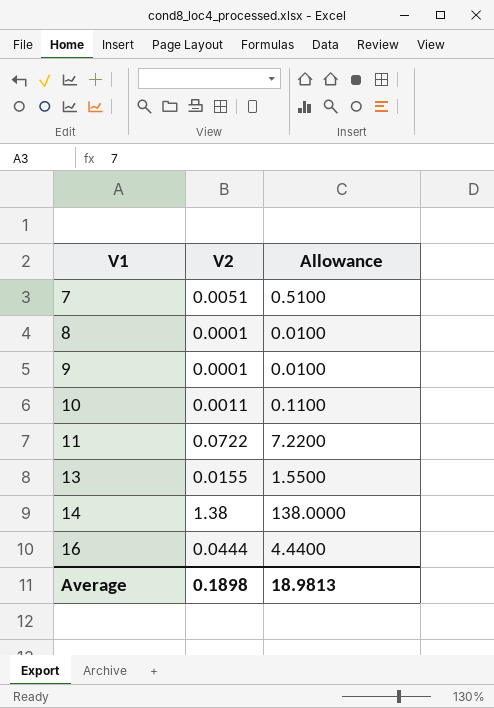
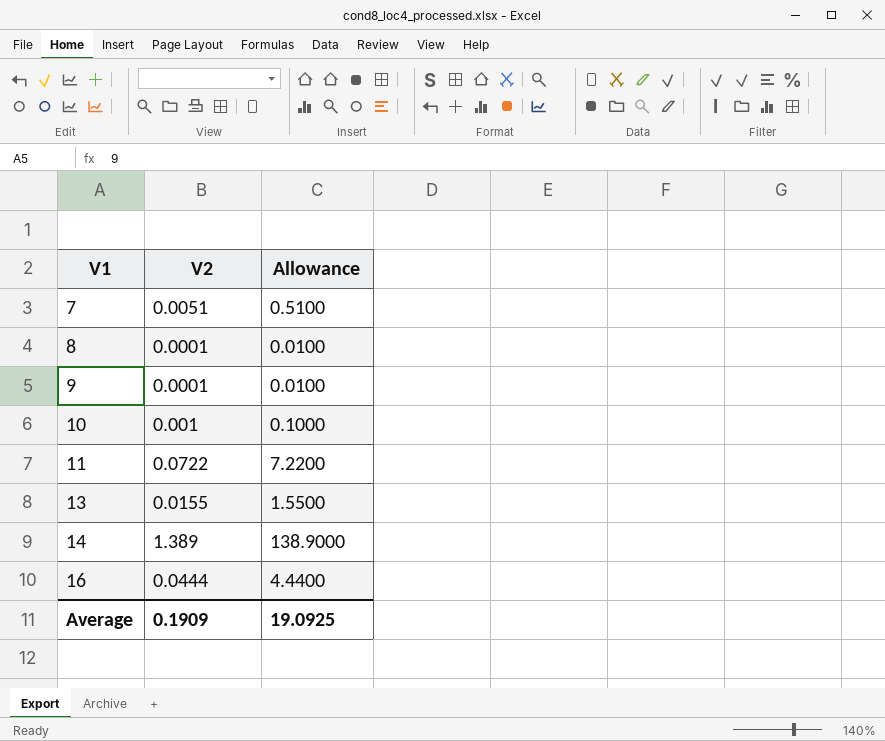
10 | V2: 0.0011 -> 0.001
10 | Allowance: 0.1100 -> 0.1000
14 | V2: 1.38 -> 1.389
14 | Allowance: 138.0000 -> 138.9000
Average | V2: 0.1898 -> 0.1909
Average | Allowance: 18.9813 -> 19.0925

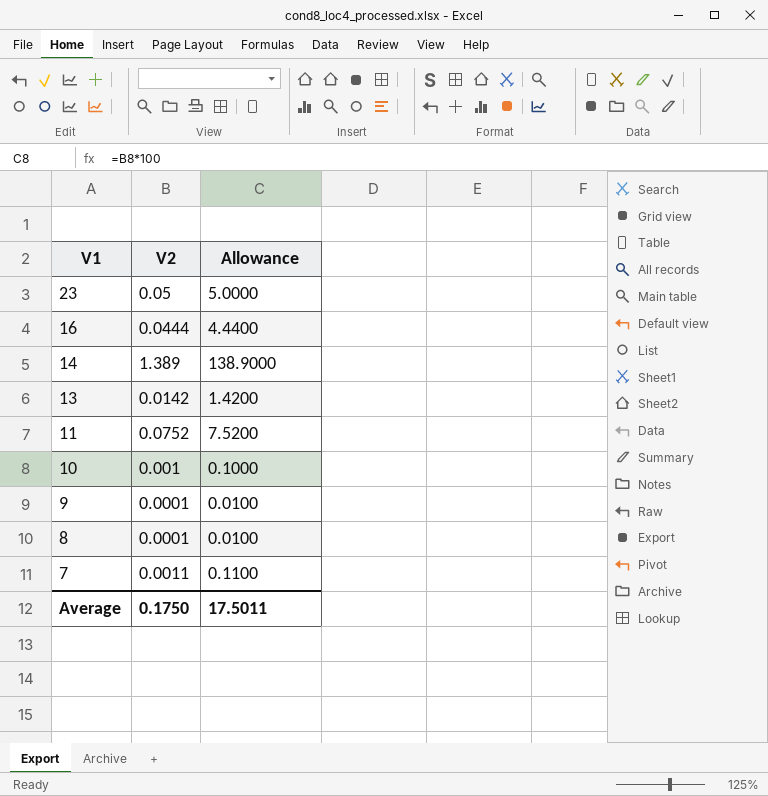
row order: V1 ascending -> V1 descending
row 23: none -> 0.05 | 5.0000
13 | V2: 0.0155 -> 0.0142
13 | Allowance: 1.5500 -> 1.4200
11 | V2: 0.0722 -> 0.0752
11 | Allowance: 7.2200 -> 7.5200
7 | V2: 0.0051 -> 0.0011
7 | Allowance: 0.5100 -> 0.1100
Average | V2: 0.1909 -> 0.1750
Average | Allowance: 19.0925 -> 17.5011

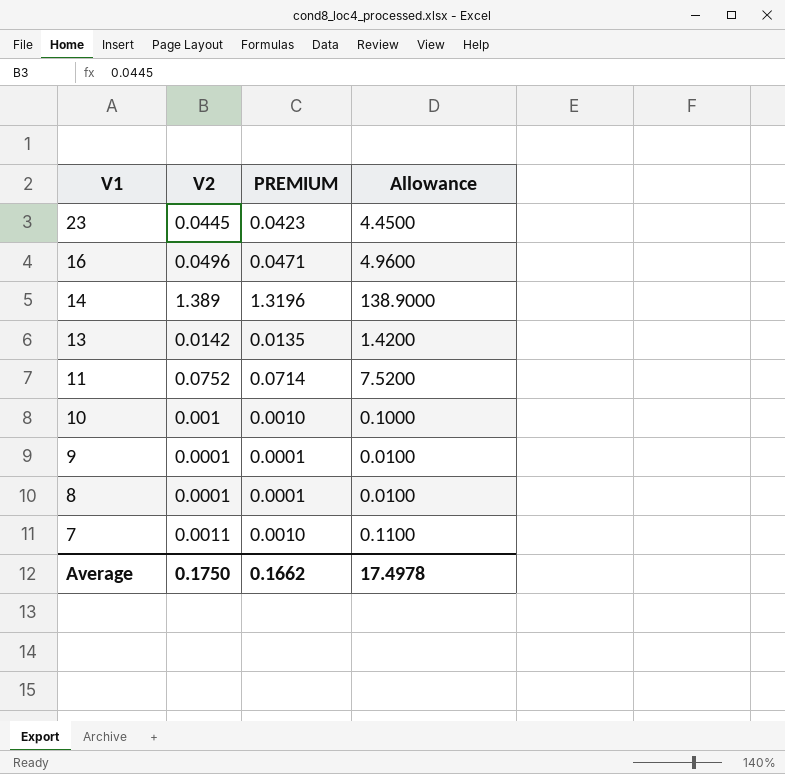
column PREMIUM | formula: none -> [V2] * 0.95
23 | V2: 0.05 -> 0.0445
23 | Allowance: 5.0000 -> 4.4500
16 | V2: 0.0444 -> 0.0496
16 | Allowance: 4.4400 -> 4.9600
Average | Allowance: 17.5011 -> 17.4978

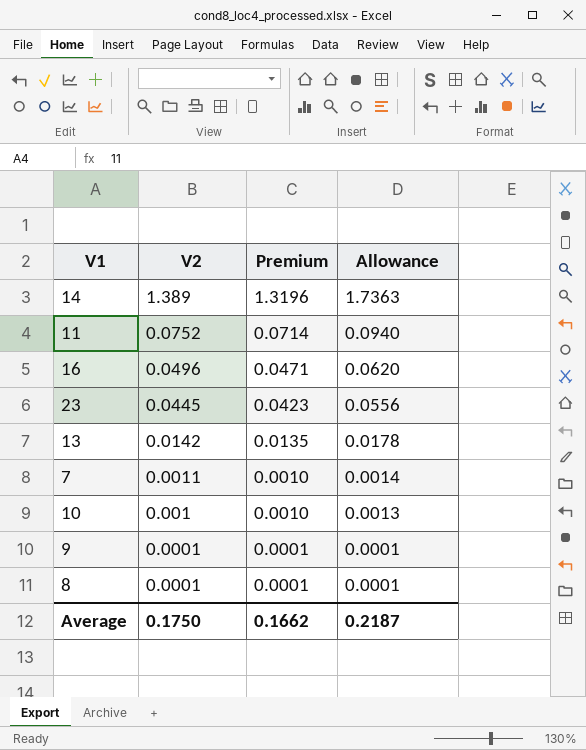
row order: V1 descending -> V2 descending
column name: PREMIUM -> Premium
column Allowance | formula: [V2] * 100 -> [V2] * 1.25
Average | Allowance: 17.4978 -> 0.2187

